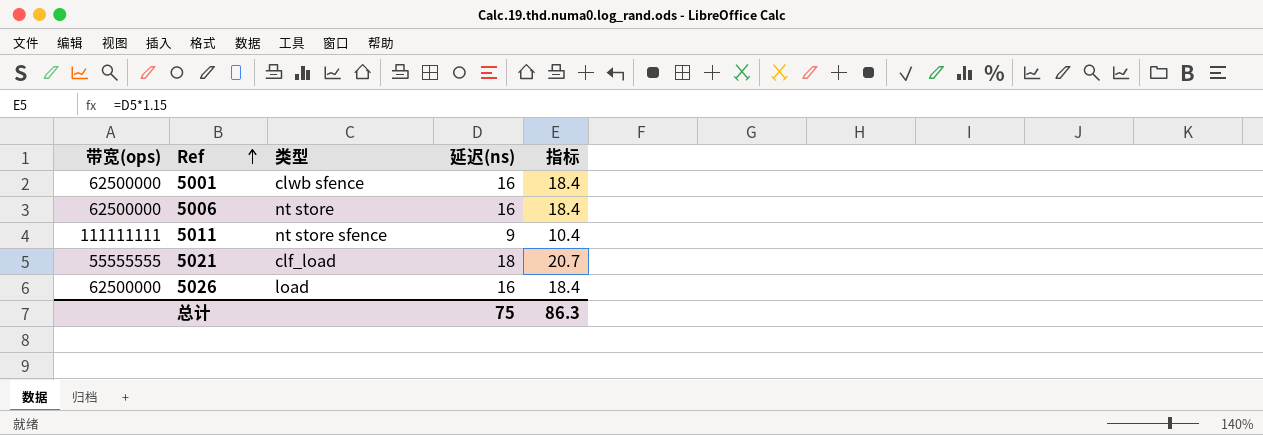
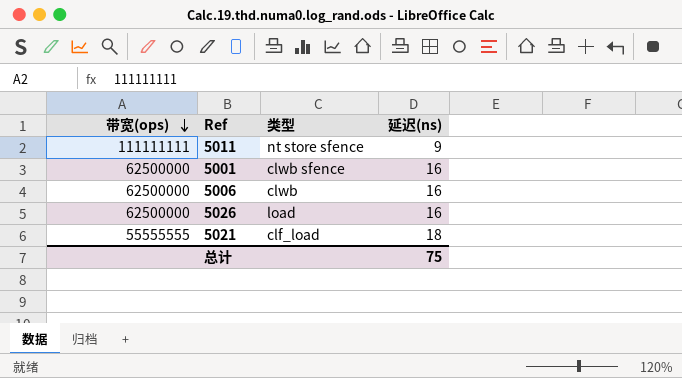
row order: Ref ascending -> 带宽(ops) descending
column 指标 | formula: [延迟(ns)] * 1.15 -> none
5006 | 类型: nt store -> clwb

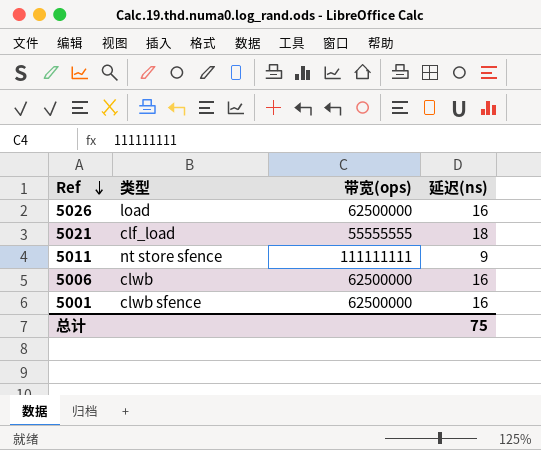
row order: 带宽(ops) descending -> Ref descending
column 带宽(ops) | position: 1 -> 3

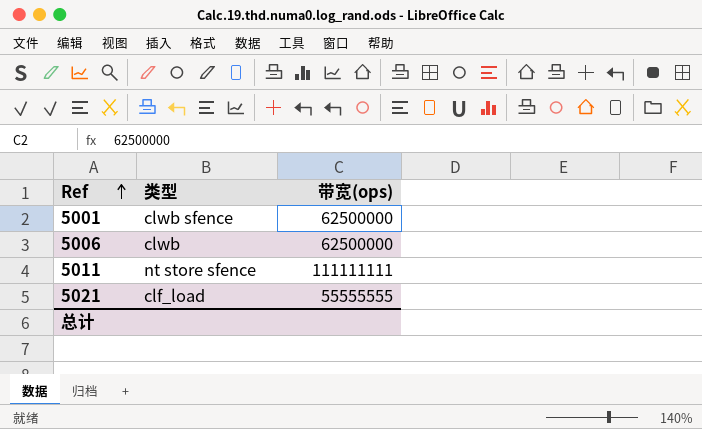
row order: Ref descending -> Ref ascending
column 延迟(ns) | position: 4 -> none
row 5026: load | 62500000 | 16 -> none

